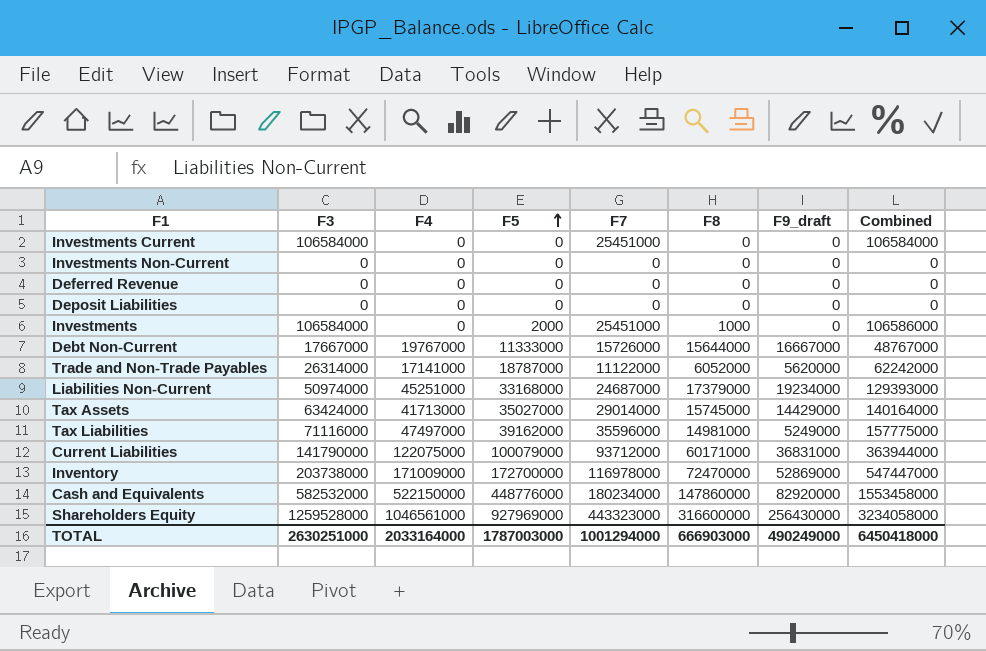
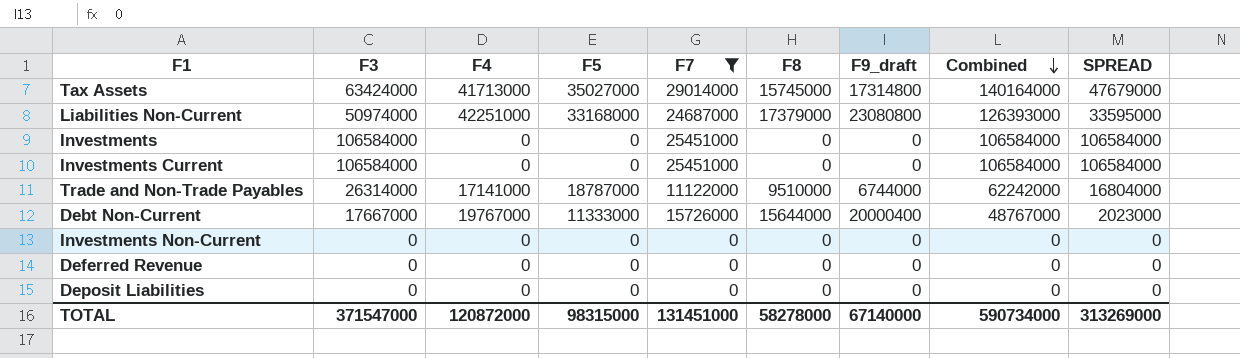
filter: none -> F7 <= 29014000
row order: F5 ascending -> Combined descending
column SPREAD | formula: none -> [F3] - [F8]
Tax Assets | F9_draft: 14429000 -> 17314800
Liabilities Non-Current | F4: 45251000 -> 42251000
Liabilities Non-Current | F9_draft: 19234000 -> 23080800
Liabilities Non-Current | Combined: 129393000 -> 126393000
Investments | F5: 2000 -> 0
Investments | F8: 1000 -> 0
Investments | Combined: 106586000 -> 106584000
Trade and Non-Trade Payables | F8: 6052000 -> 9510000
Trade and Non-Trade Payables | F9_draft: 5620000 -> 6744000
Debt Non-Current | F9_draft: 16667000 -> 20000400
TOTAL | F3: 2630251000 -> 371547000
TOTAL | F4: 2033164000 -> 120872000
TOTAL | F5: 1787003000 -> 98315000
TOTAL | F7: 1001294000 -> 131451000
TOTAL | F8: 666903000 -> 58278000
TOTAL | F9_draft: 490249000 -> 67140000
TOTAL | Combined: 6450418000 -> 590734000

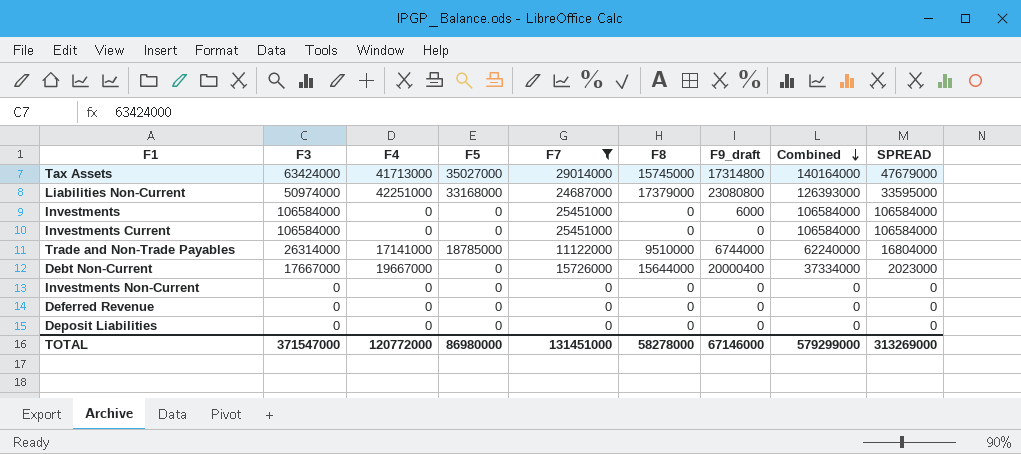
Investments | F9_draft: 0 -> 6000
Trade and Non-Trade Payables | F5: 18787000 -> 18785000
Trade and Non-Trade Payables | Combined: 62242000 -> 62240000
Debt Non-Current | F4: 19767000 -> 19667000
Debt Non-Current | F5: 11333000 -> 0
Debt Non-Current | Combined: 48767000 -> 37334000
TOTAL | F4: 120872000 -> 120772000
TOTAL | F5: 98315000 -> 86980000
TOTAL | F9_draft: 67140000 -> 67146000
TOTAL | Combined: 590734000 -> 579299000

